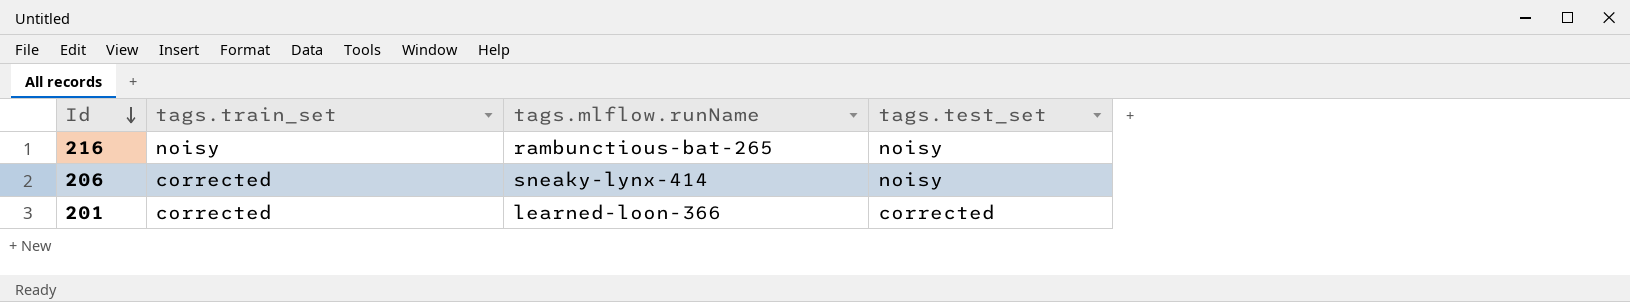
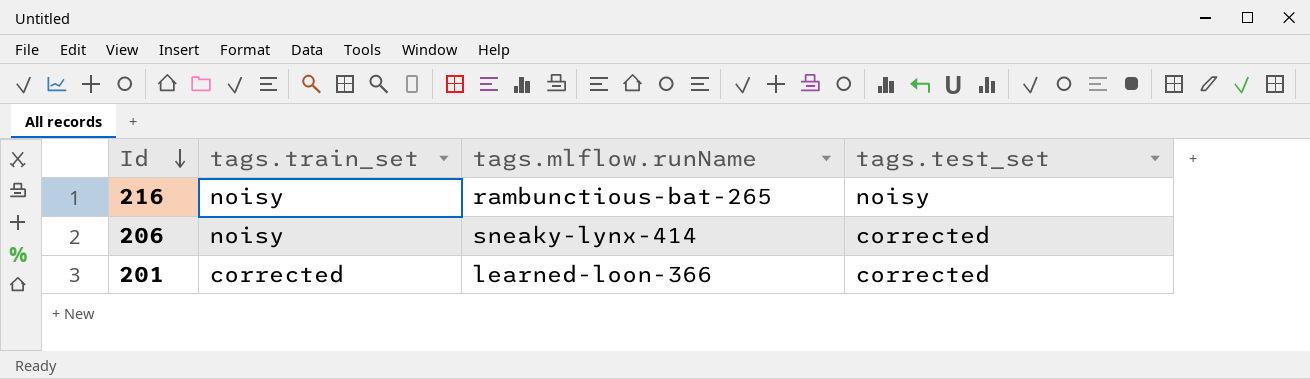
206 | tags.train_set: corrected -> noisy
206 | tags.test_set: noisy -> corrected

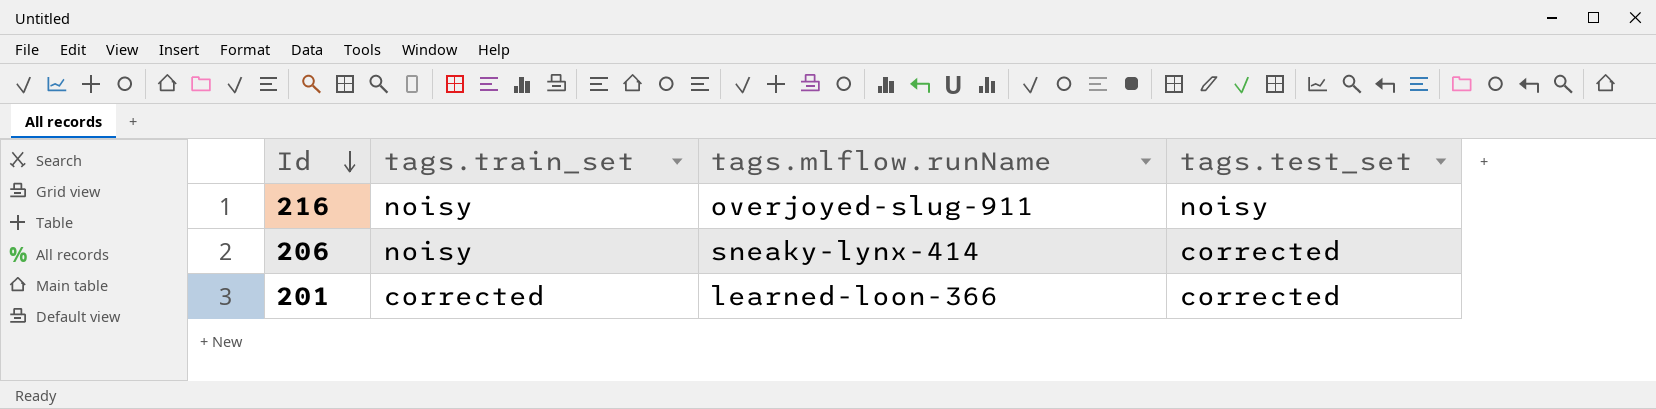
216 | tags.mlflow.runName: rambunctious-bat-265 -> overjoyed-slug-911

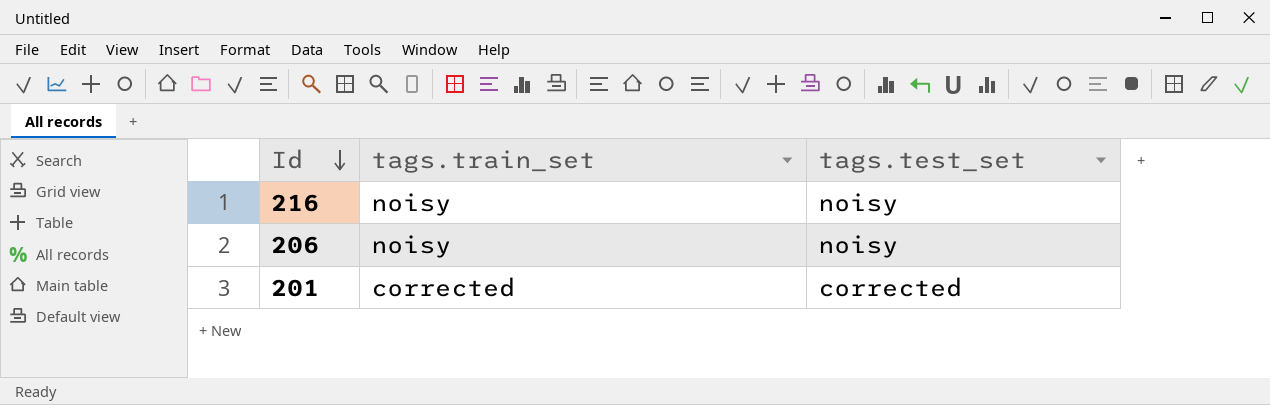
column tags.mlflow.runName | position: 3 -> none
206 | tags.test_set: corrected -> noisy

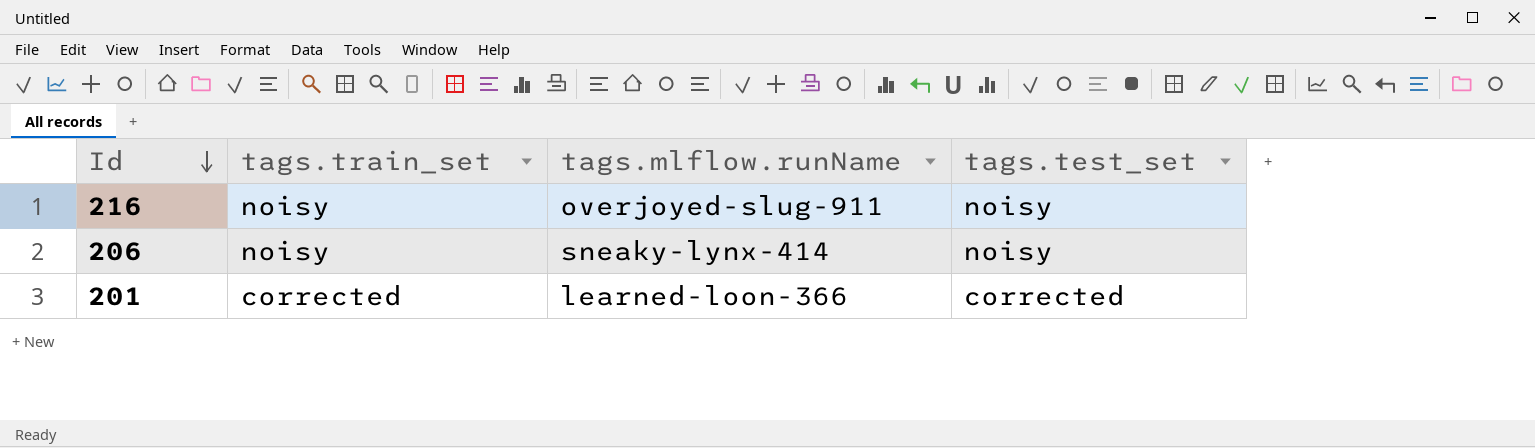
column tags.mlflow.runName | position: none -> 3

